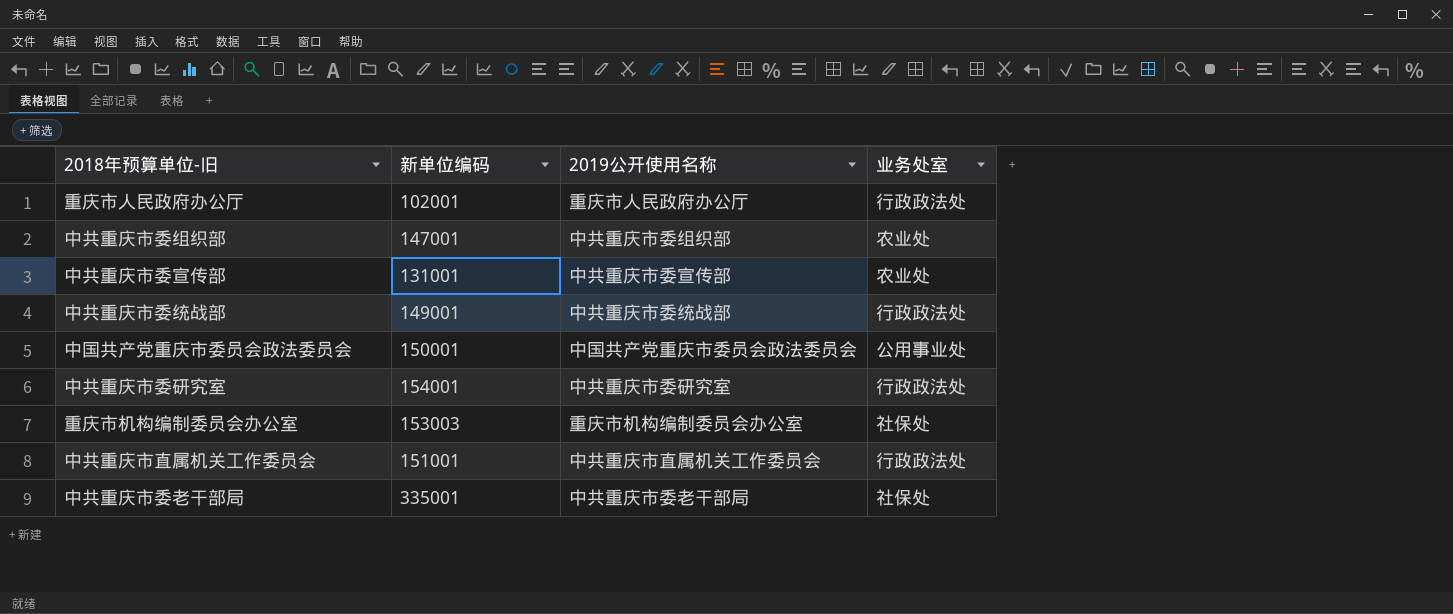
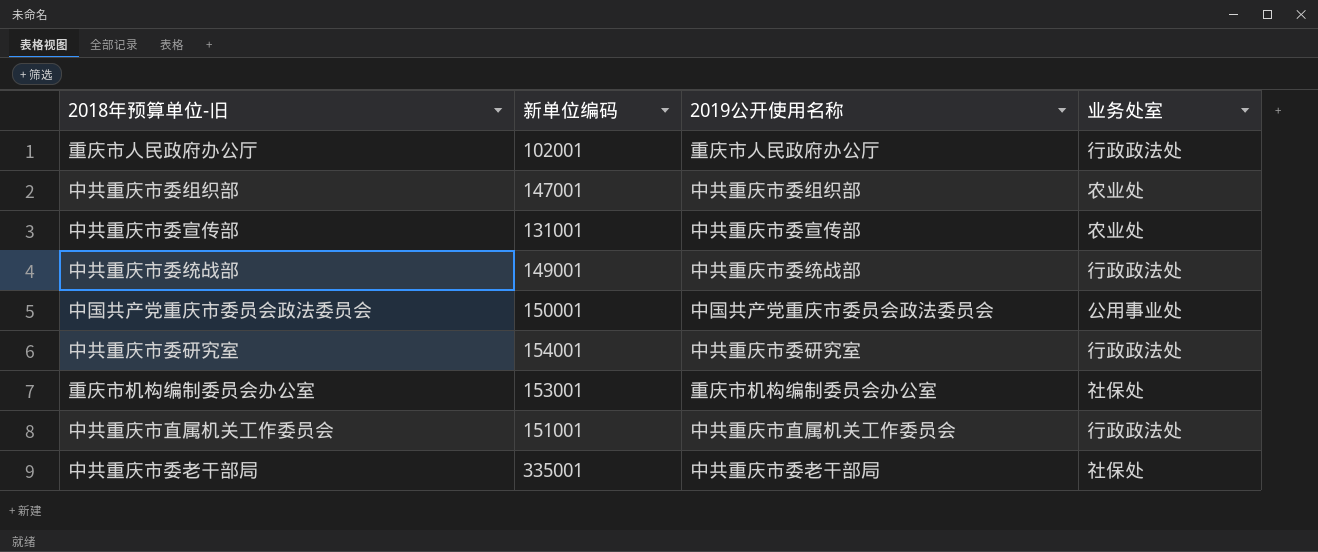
重庆市机构编制委员会办公室 | 新单位编码: 153003 -> 153001

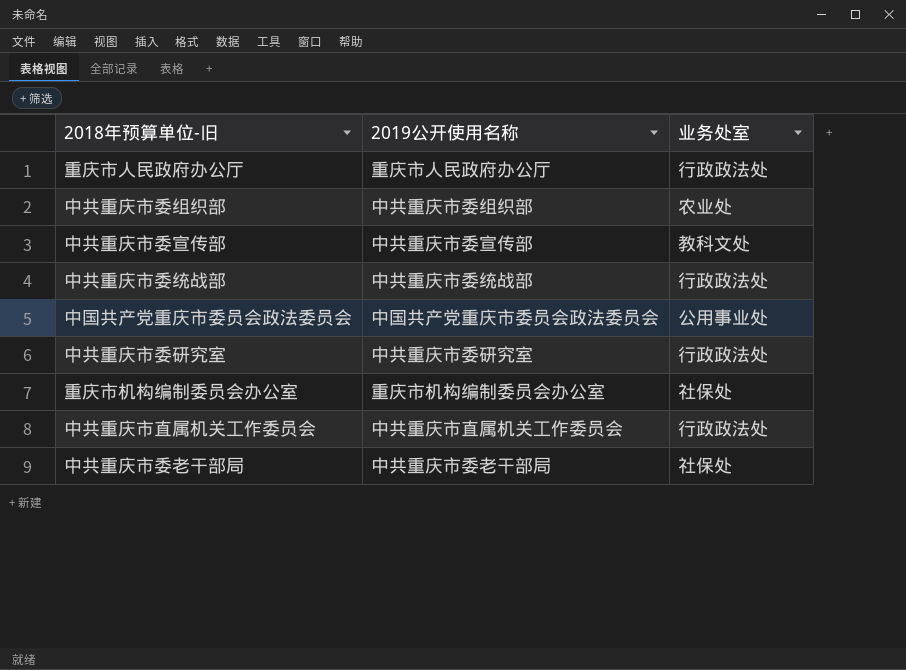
column 新单位编码 | position: 2 -> none
中共重庆市委宣传部 | 业务处室: 农业处 -> 教科文处

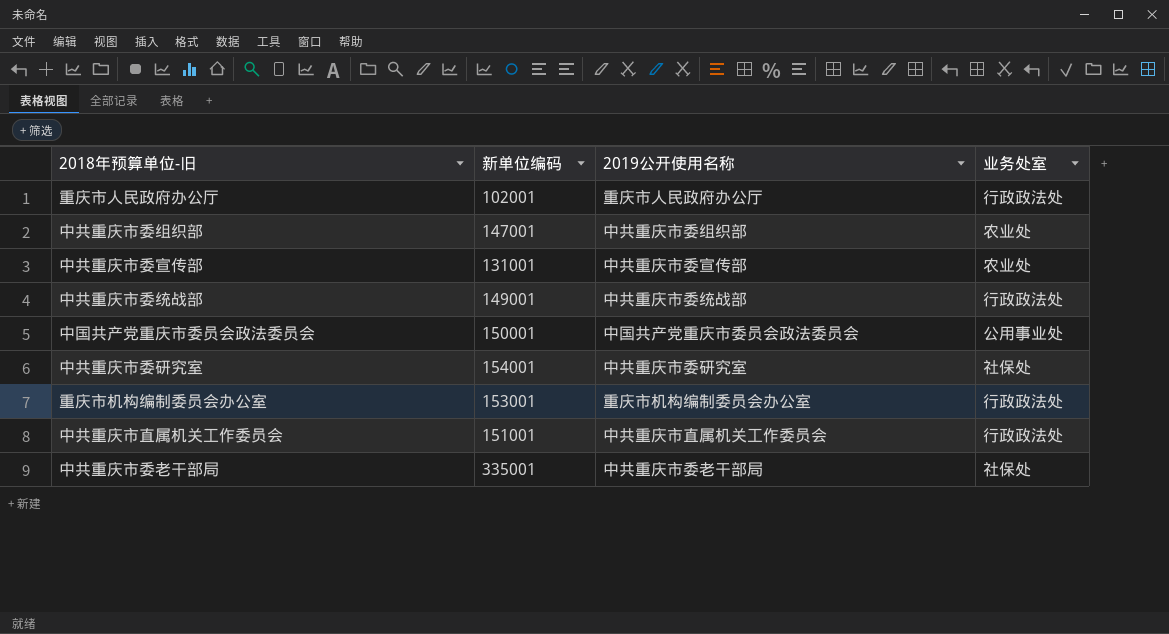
column 新单位编码 | position: none -> 2
中共重庆市委宣传部 | 业务处室: 教科文处 -> 农业处
中共重庆市委研究室 | 业务处室: 行政政法处 -> 社保处
重庆市机构编制委员会办公室 | 业务处室: 社保处 -> 行政政法处

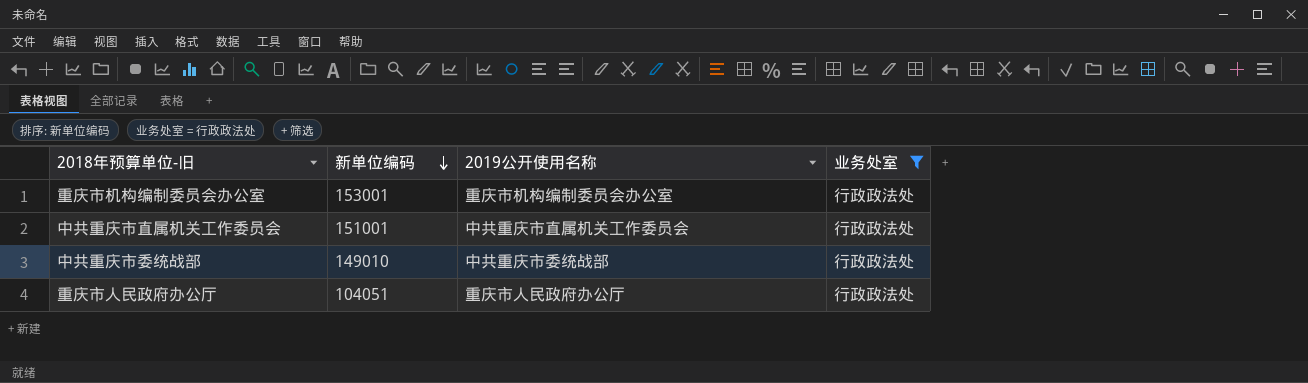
filter: none -> 业务处室 = 行政政法处
row order: none -> 新单位编码 descending
中共重庆市委统战部 | 新单位编码: 149001 -> 149010
重庆市人民政府办公厅 | 新单位编码: 102001 -> 104051

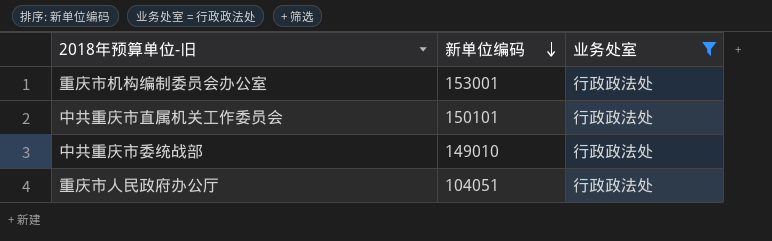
column 2019公开使用名称 | position: 3 -> none
中共重庆市直属机关工作委员会 | 新单位编码: 151001 -> 150101

